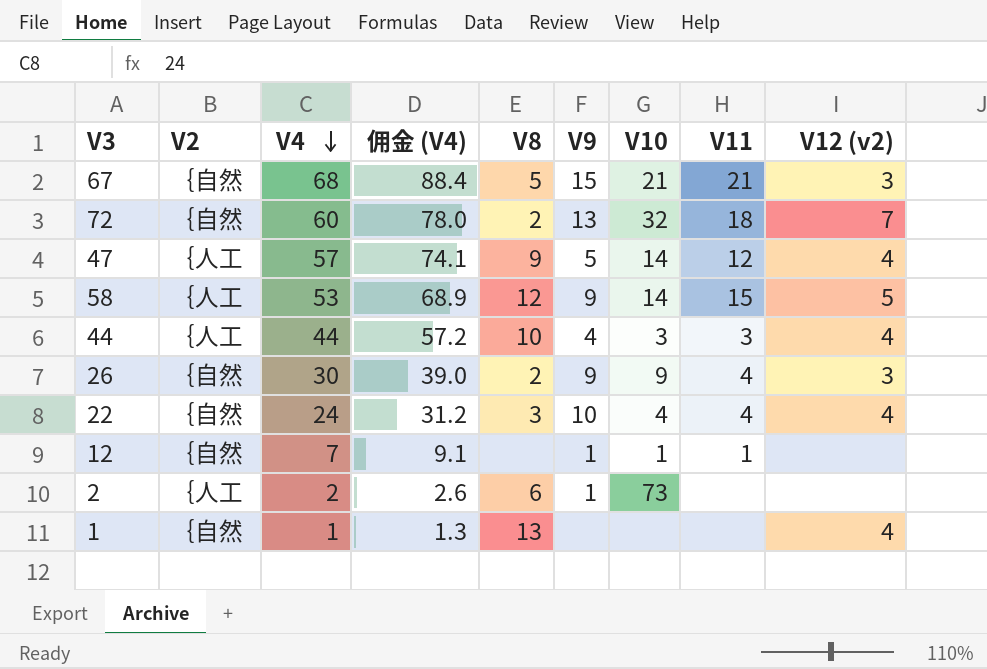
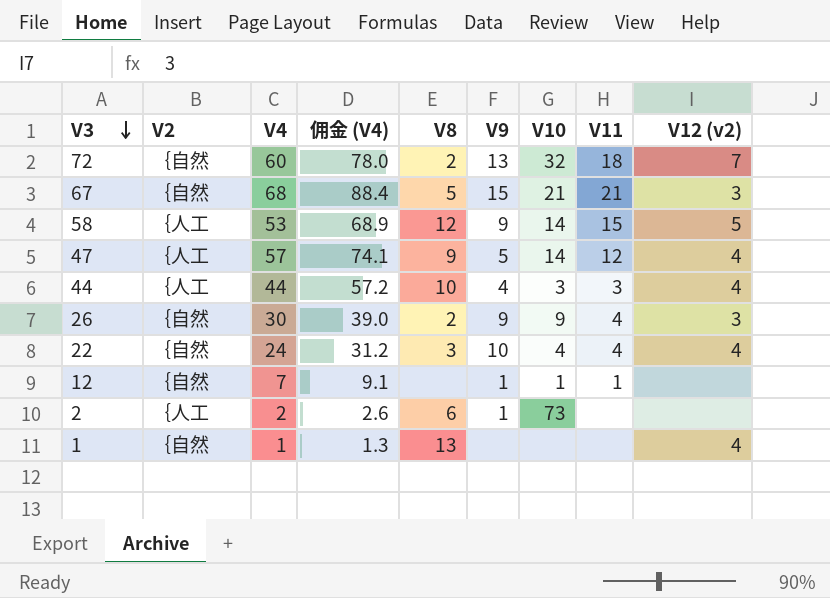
row order: V4 descending -> V3 descending

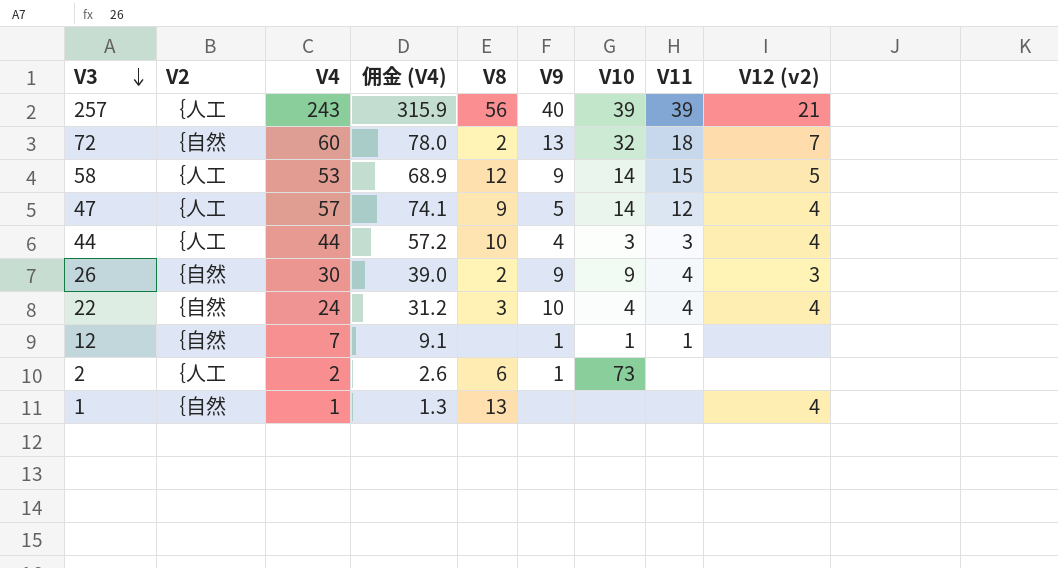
row 67: ｛自然 | 68 | 88.4 | 5 | 15 | 21 | 21 | 3 -> none
row 257: none -> ｛人工 | 243 | 315.9 | 56 | 40 | 39 | 39 | 21

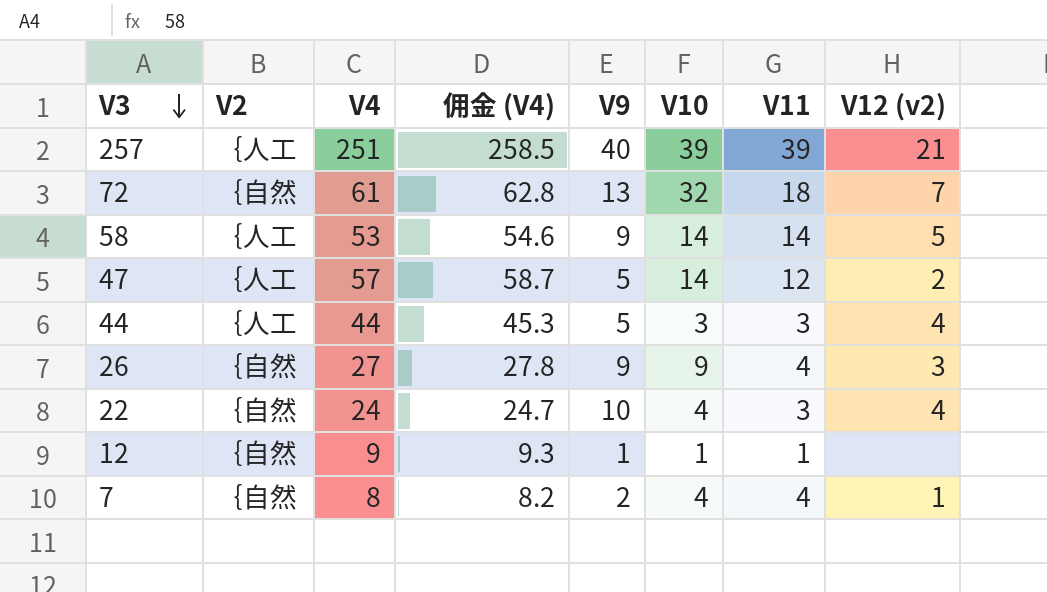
column V8 | position: 5 -> none
column 佣金 (V4) | formula: [V4] * 1.3 -> [V4] * 1.03
row 2: ｛人工 | 2 | 2.6 | 6 | 1 | 73 | none | none -> none
row 1: ｛自然 | 1 | 1.3 | 13 | none | none | none | 4 -> none
257 | V4: 243 -> 251
72 | V4: 60 -> 61
58 | V11: 15 -> 14
47 | V12 (v2): 4 -> 2
44 | V9: 4 -> 5
26 | V4: 30 -> 27
22 | V11: 4 -> 3
12 | V4: 7 -> 9
row 7: none -> ｛自然 | 8 | 8.2 | 2 | 4 | 4 | 1

